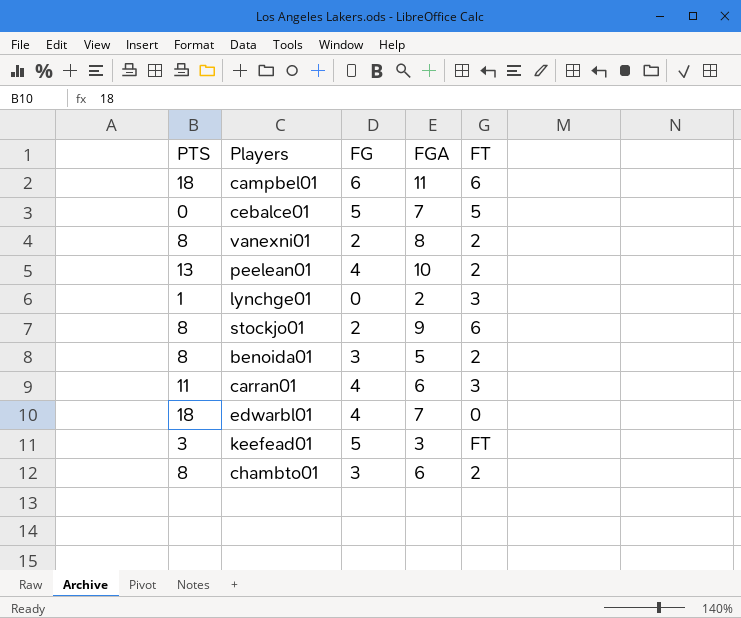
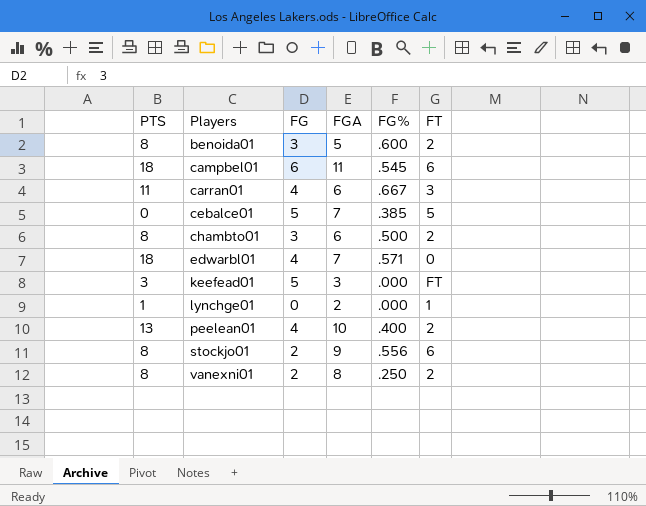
row order: none -> Players ascending
column FG% | position: none -> 5
lynchge01 | FT: 3 -> 1

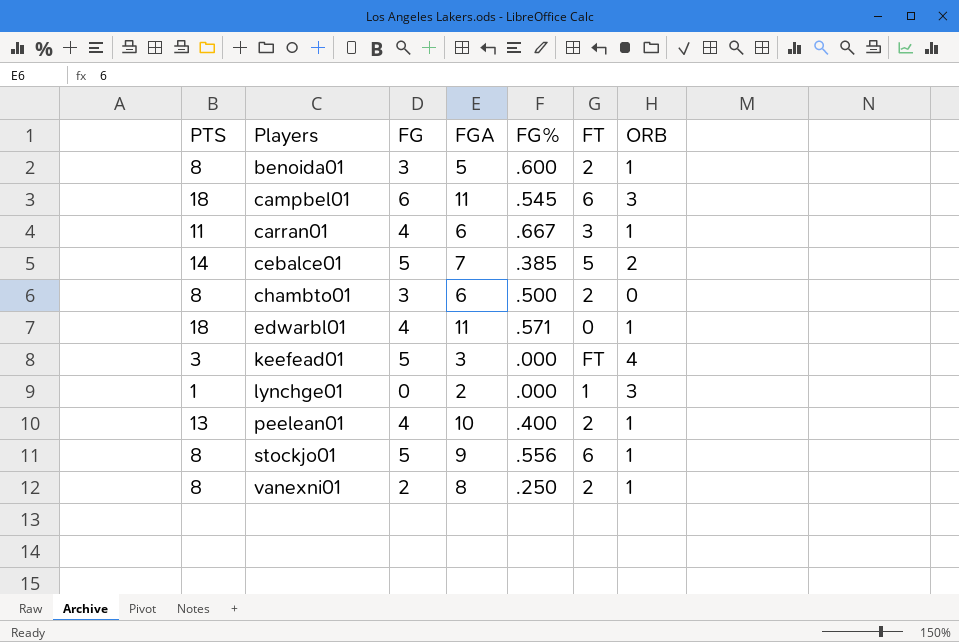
column ORB | position: none -> 7
cebalce01 | PTS: 0 -> 14
edwarbl01 | FGA: 7 -> 11
stockjo01 | FG: 2 -> 5

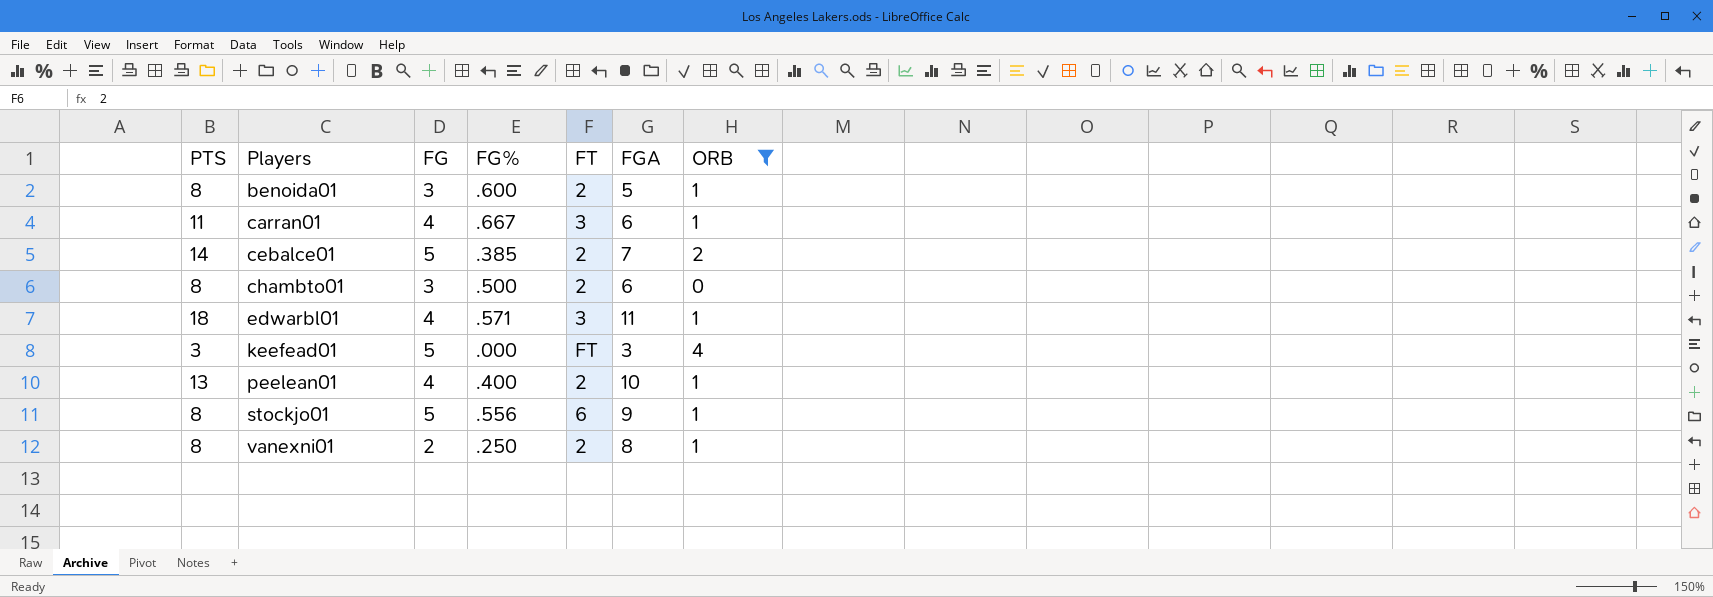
filter: none -> ORB != 3
column FGA | position: 4 -> 6
cebalce01 | FT: 5 -> 2
edwarbl01 | FT: 0 -> 3

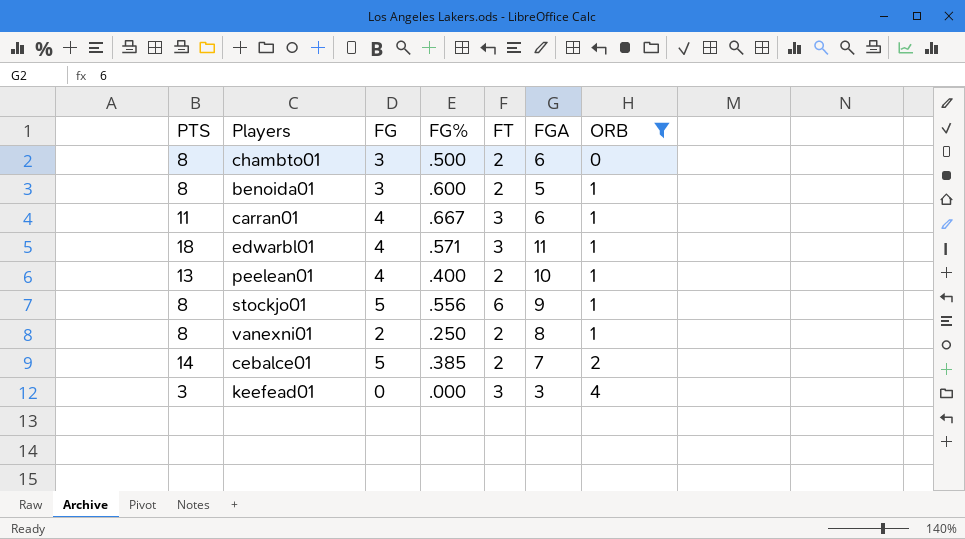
row order: Players ascending -> ORB ascending
keefead01 | FG: 5 -> 0
keefead01 | FT: FT -> 3

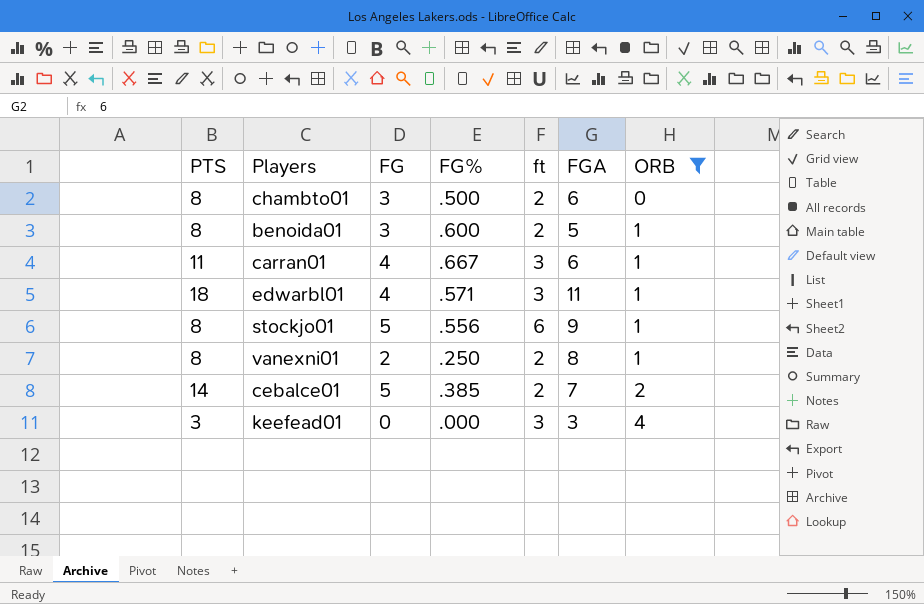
column name: FT -> ft
row peelean01: 13 | 4 | .400 | 2 | 10 | 1 -> none

